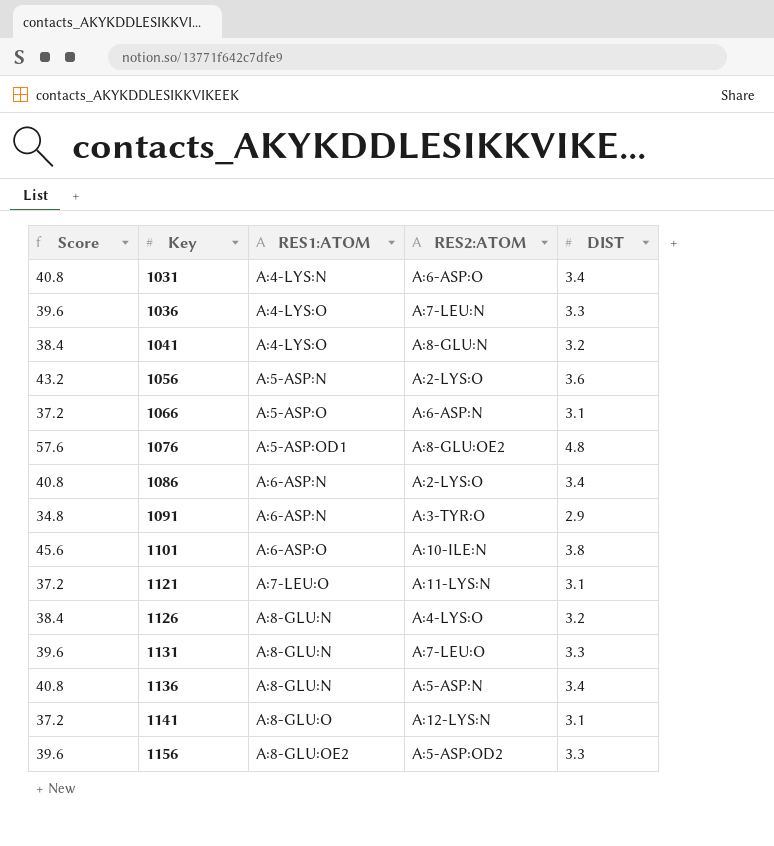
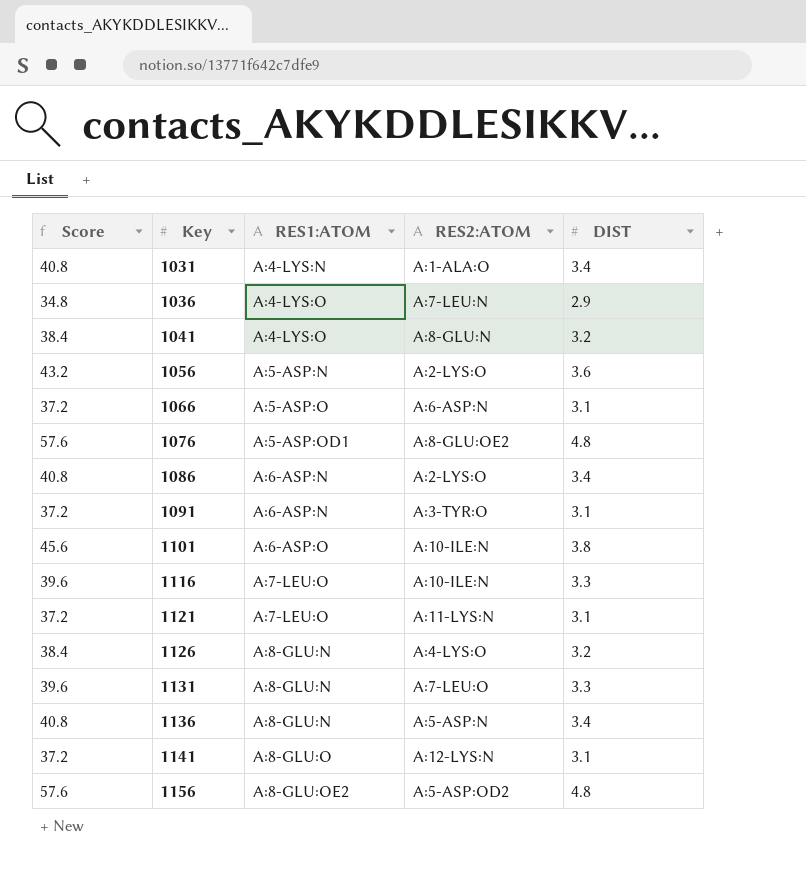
1031 | RES2:ATOM: A:6-ASP:O -> A:1-ALA:O
1036 | Score: 39.6 -> 34.8
1036 | DIST: 3.3 -> 2.9
1091 | Score: 34.8 -> 37.2
1091 | DIST: 2.9 -> 3.1
row 1116: none -> 39.6 | A:7-LEU:O | A:10-ILE:N | 3.3
1156 | Score: 39.6 -> 57.6
1156 | DIST: 3.3 -> 4.8

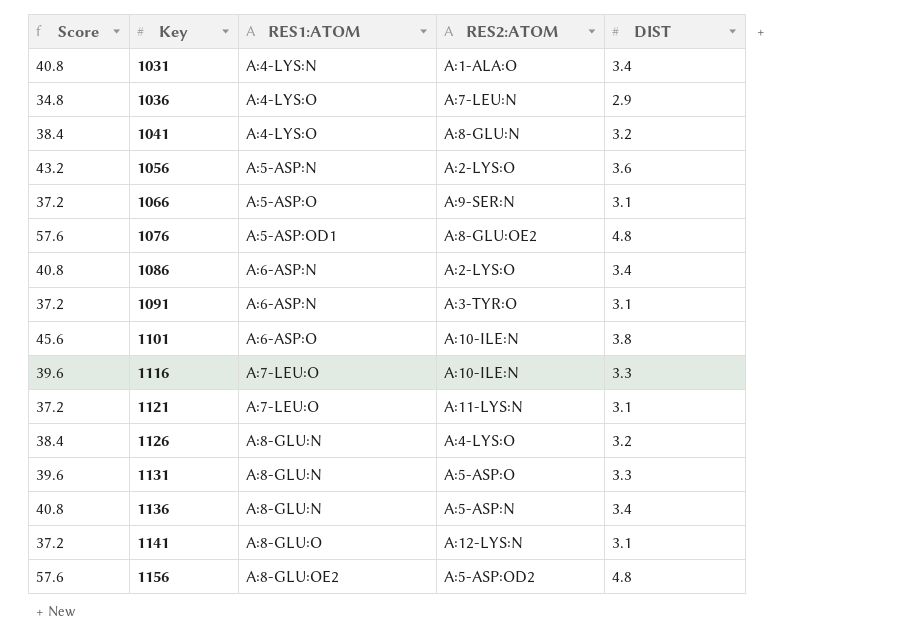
1066 | RES2:ATOM: A:6-ASP:N -> A:9-SER:N
1131 | RES2:ATOM: A:7-LEU:O -> A:5-ASP:O

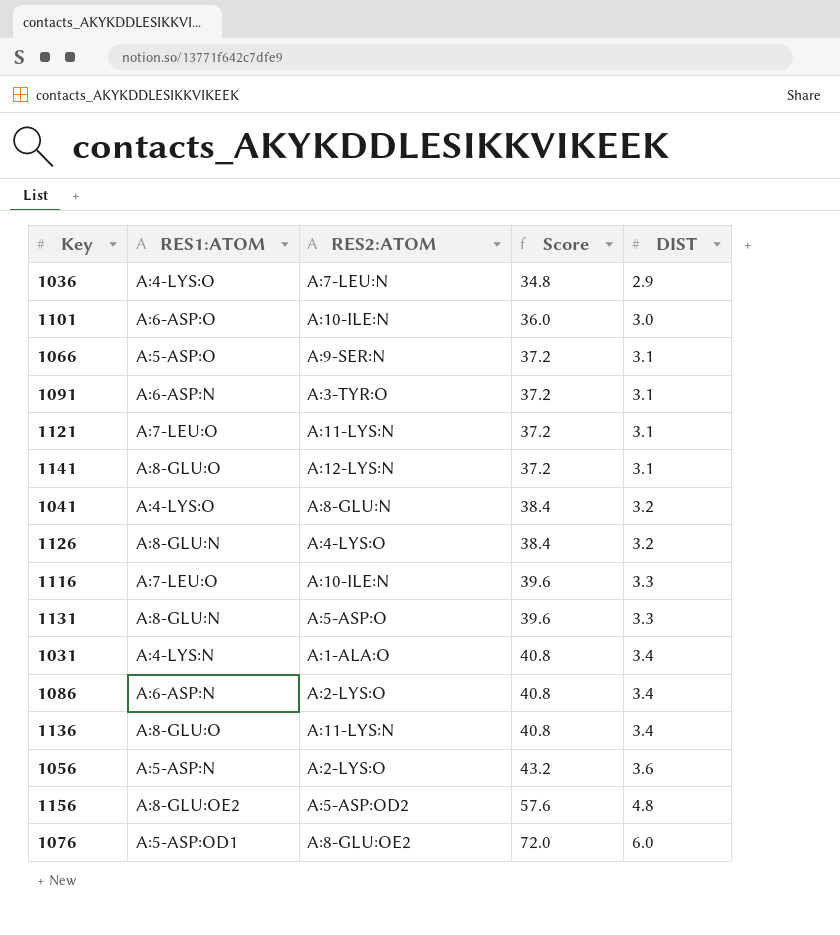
row order: Key ascending -> Score ascending
column Score | position: 1 -> 4
1101 | Score: 45.6 -> 36.0
1101 | DIST: 3.8 -> 3.0
1136 | RES1:ATOM: A:8-GLU:N -> A:8-GLU:O
1136 | RES2:ATOM: A:5-ASP:N -> A:11-LYS:N
1076 | Score: 57.6 -> 72.0
1076 | DIST: 4.8 -> 6.0

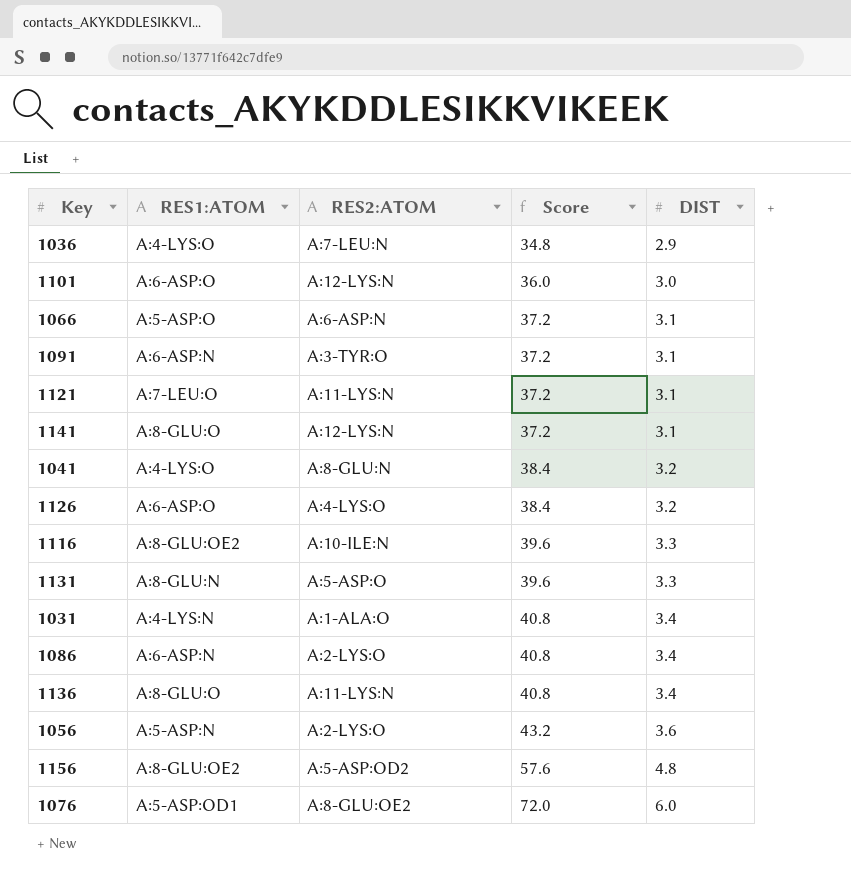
1101 | RES2:ATOM: A:10-ILE:N -> A:12-LYS:N
1066 | RES2:ATOM: A:9-SER:N -> A:6-ASP:N
1126 | RES1:ATOM: A:8-GLU:N -> A:6-ASP:O
1116 | RES1:ATOM: A:7-LEU:O -> A:8-GLU:OE2

